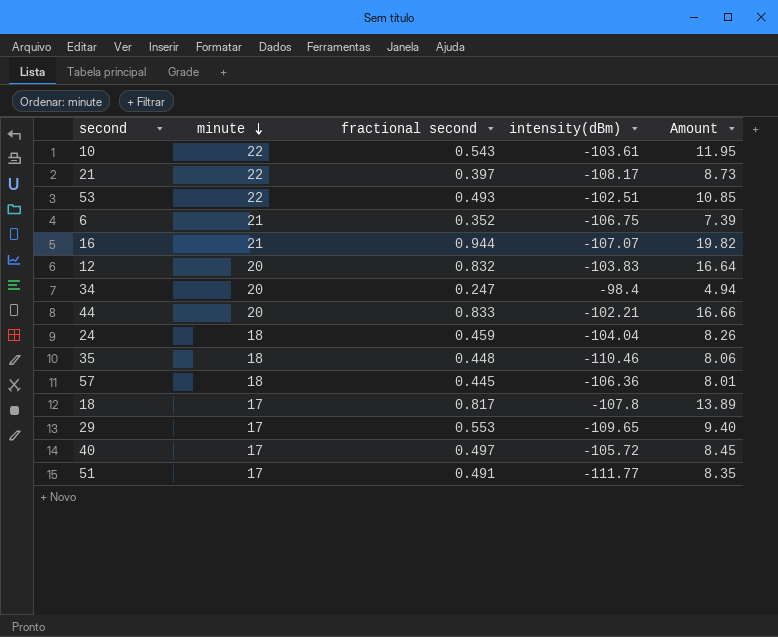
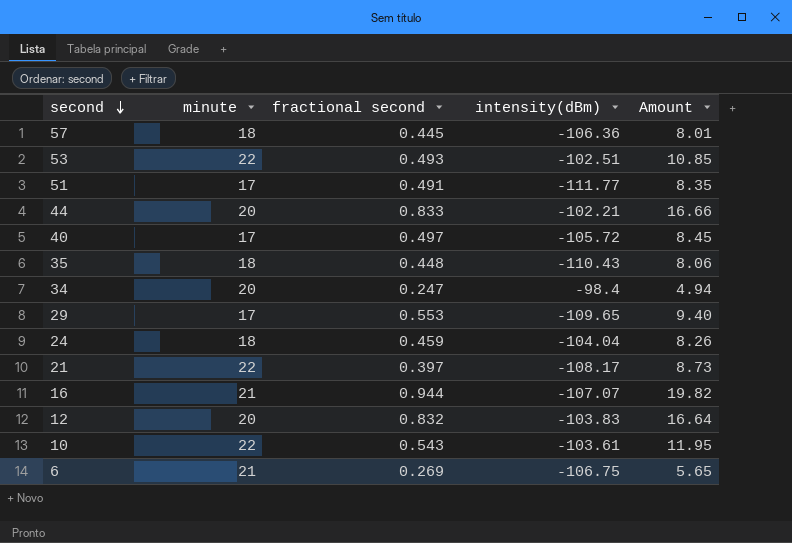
row order: minute descending -> second descending
row 18: 17 | 0.817 | -107.8 | 13.89 -> none
35 | intensity(dBm): -110.46 -> -110.43
6 | fractional second: 0.352 -> 0.269
6 | Amount: 7.39 -> 5.65

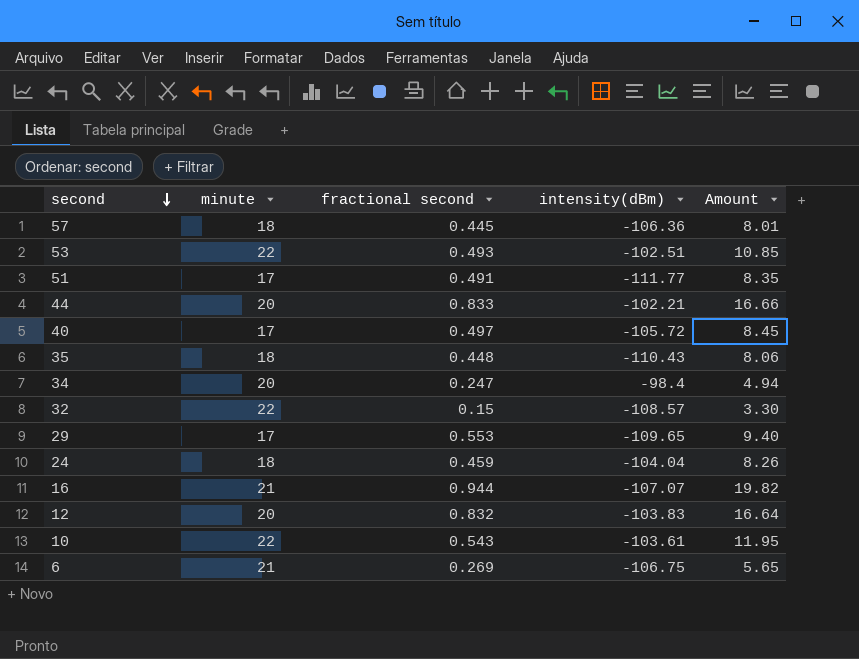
row 21: 22 | 0.397 | -108.17 | 8.73 -> none
row 32: none -> 22 | 0.15 | -108.57 | 3.30

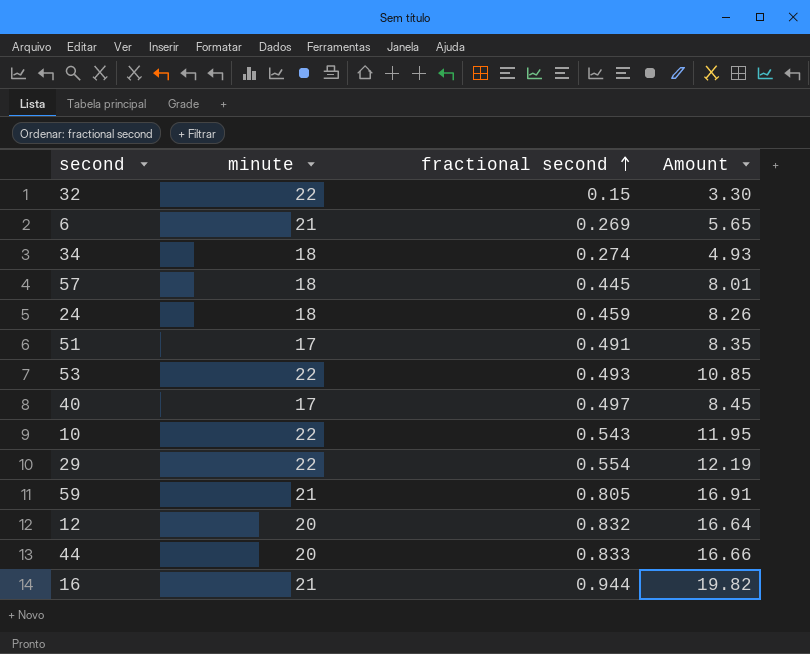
row order: second descending -> fractional second ascending
column intensity(dBm) | position: 4 -> none
row 35: 18 | 0.448 | -110.43 | 8.06 -> none
34 | minute: 20 -> 18
34 | fractional second: 0.247 -> 0.274
34 | Amount: 4.94 -> 4.93
29 | minute: 17 -> 22
29 | fractional second: 0.553 -> 0.554
29 | Amount: 9.40 -> 12.19
row 59: none -> 21 | 0.805 | 16.91

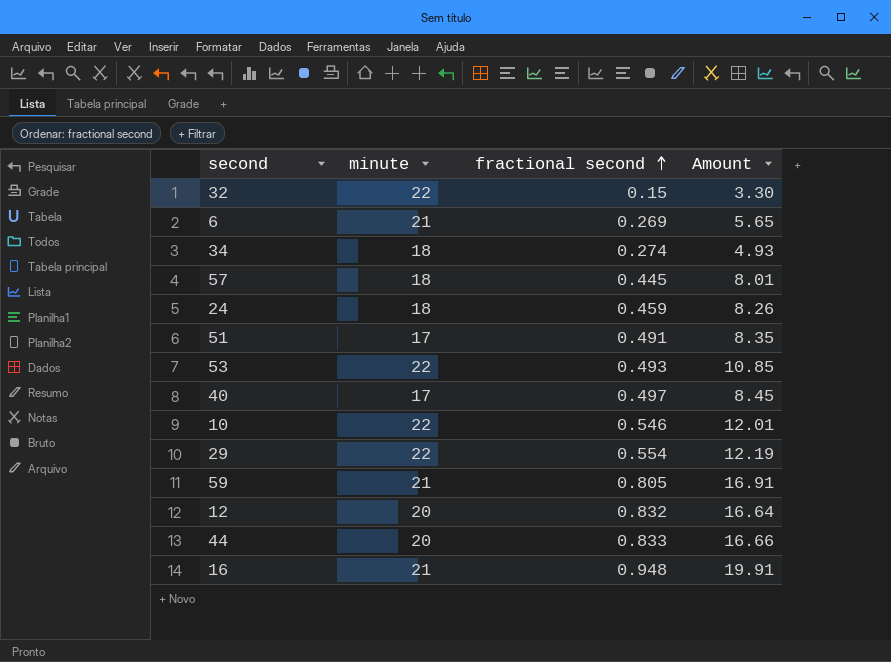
10 | fractional second: 0.543 -> 0.546
10 | Amount: 11.95 -> 12.01
16 | fractional second: 0.944 -> 0.948
16 | Amount: 19.82 -> 19.91

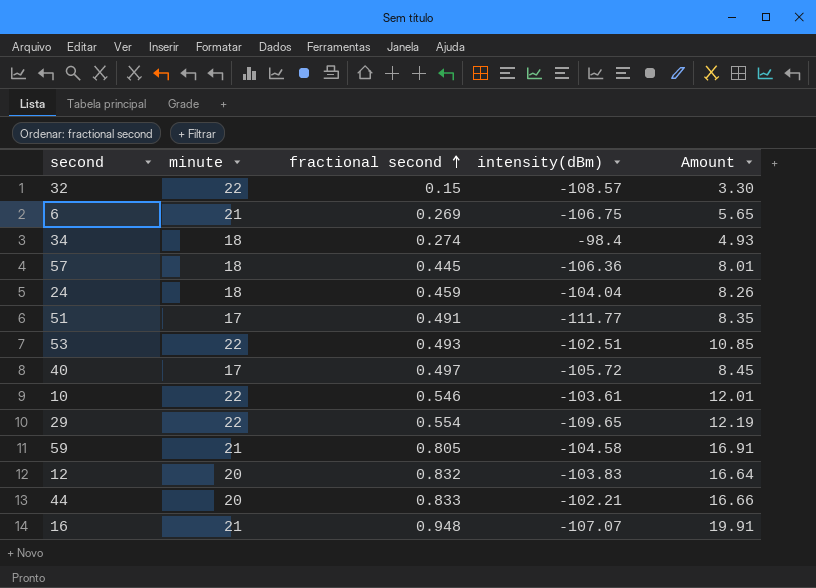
column intensity(dBm) | position: none -> 4

